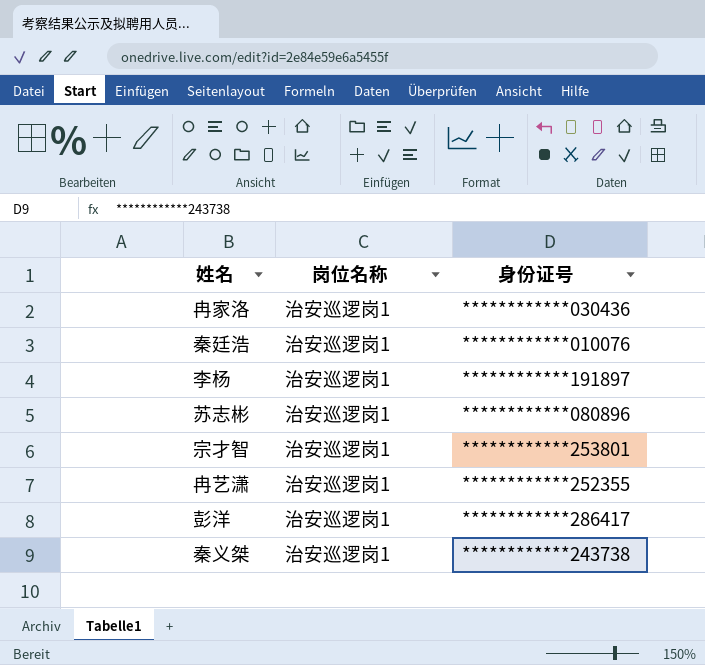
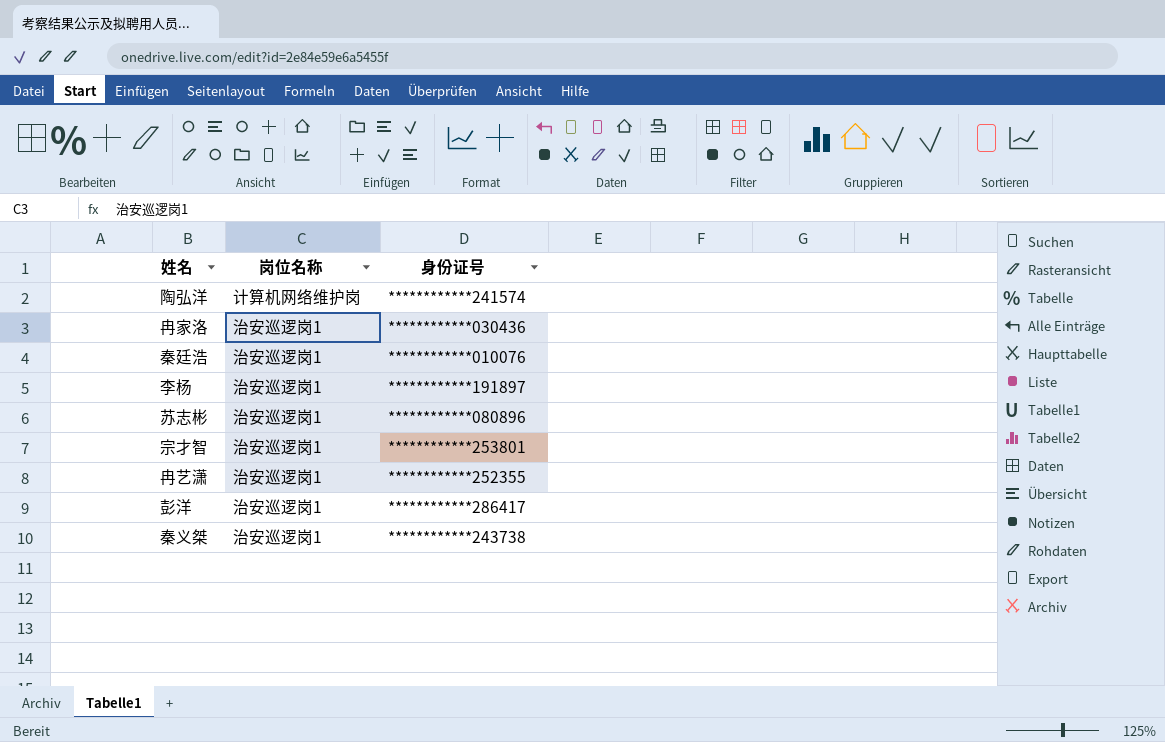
row 陶弘洋: none -> 计算机网络维护岗 | ************241574

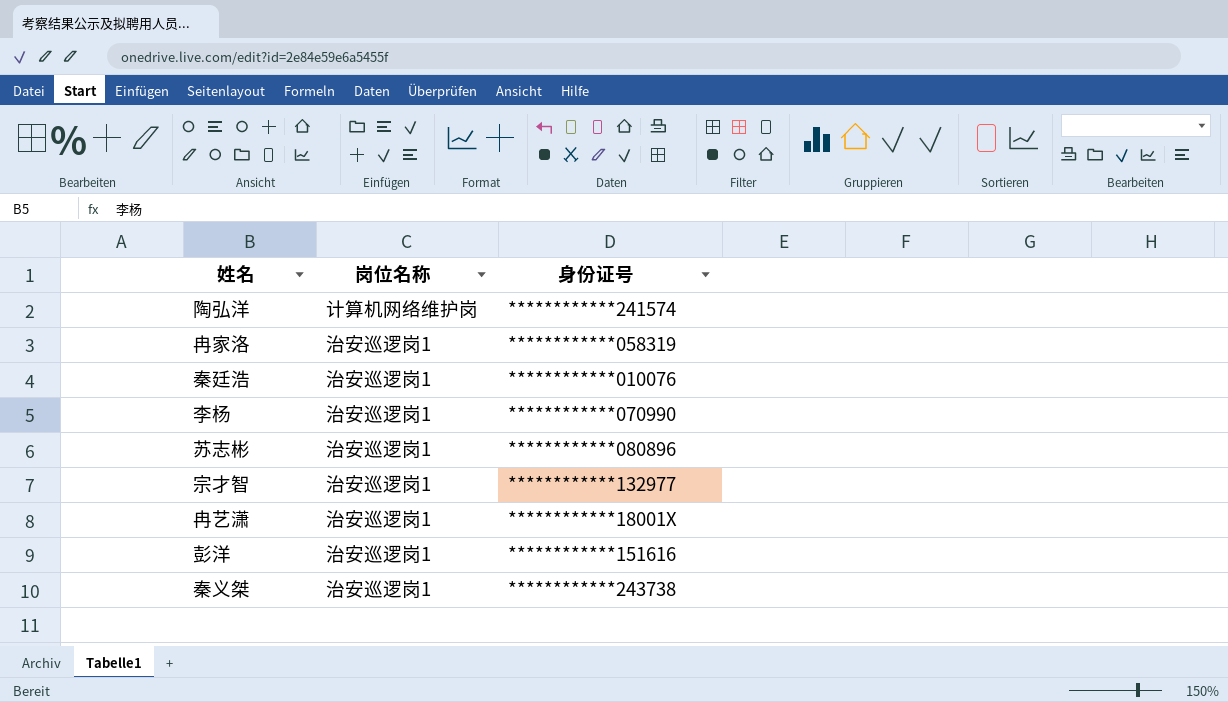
冉家洛 | 身份证号: ************030436 -> ************058319
李杨 | 身份证号: ************191897 -> ************070990
宗才智 | 身份证号: ************253801 -> ************132977
冉艺潇 | 身份证号: ************252355 -> ************18001X
彭洋 | 身份证号: ************286417 -> ************151616

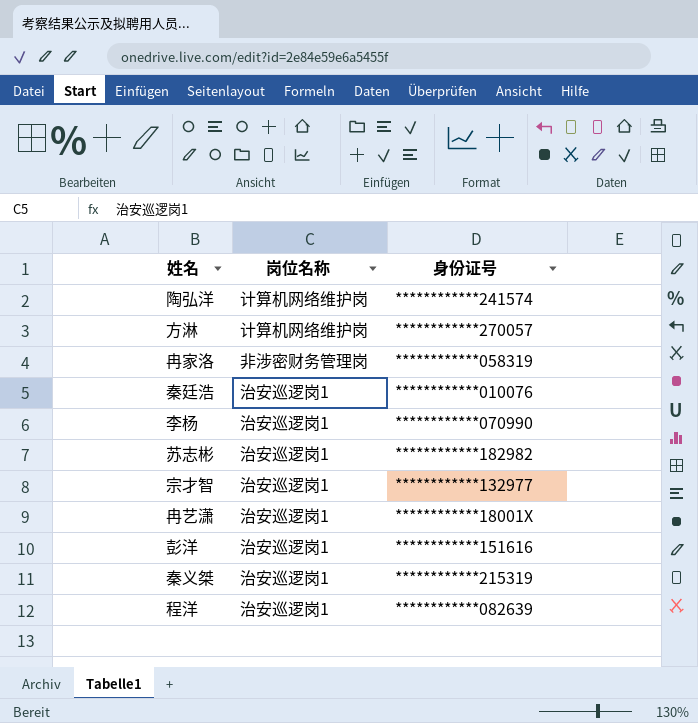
row 方淋: none -> 计算机网络维护岗 | ************270057
冉家洛 | 岗位名称: 治安巡逻岗1 -> 非涉密财务管理岗
苏志彬 | 身份证号: ************080896 -> ************182982
秦义桀 | 身份证号: ************243738 -> ************215319
row 程洋: none -> 治安巡逻岗1 | ************082639

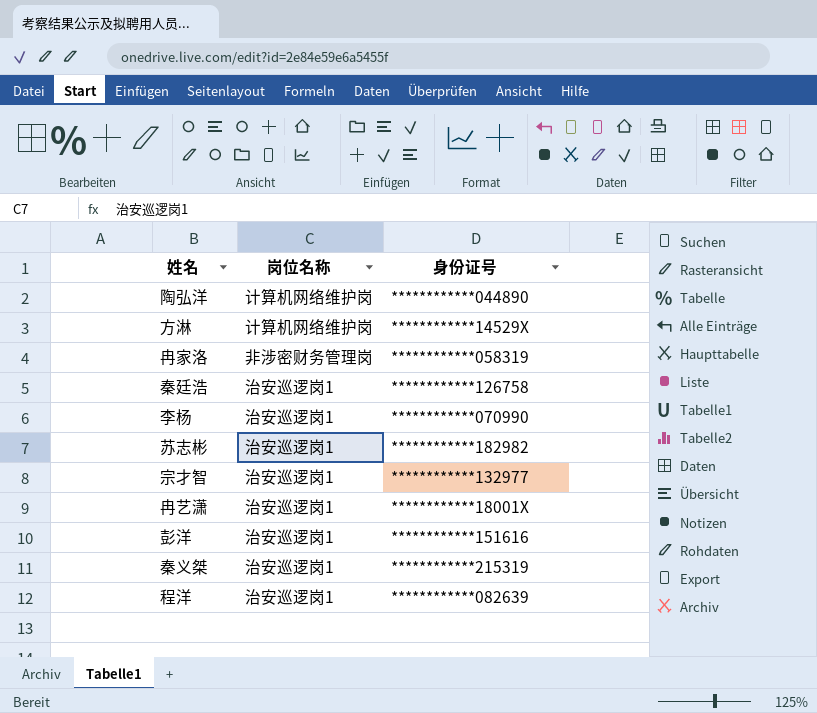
陶弘洋 | 身份证号: ************241574 -> ************044890
方淋 | 身份证号: ************270057 -> ************14529X
秦廷浩 | 身份证号: ************010076 -> ************126758

